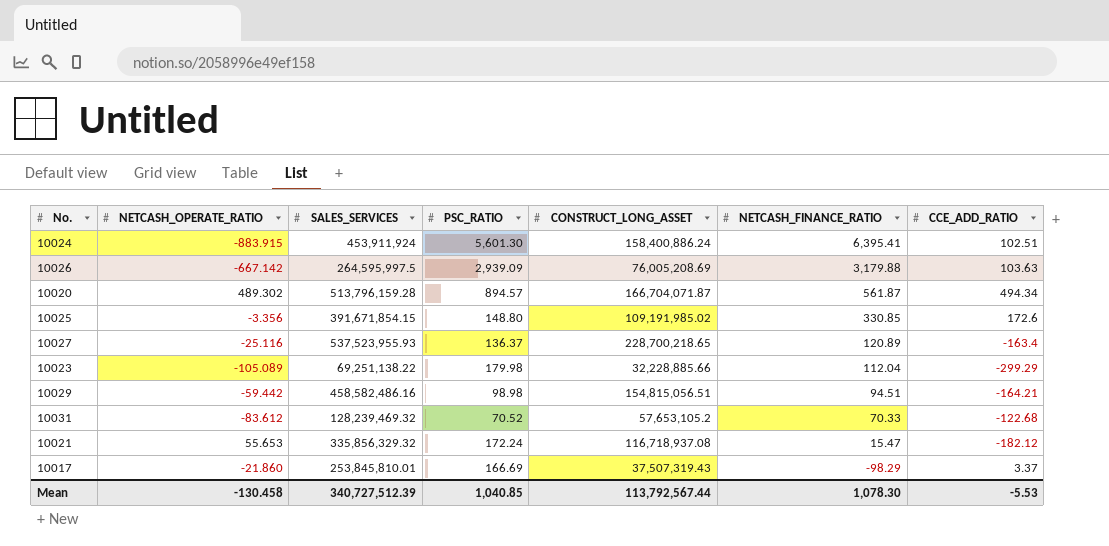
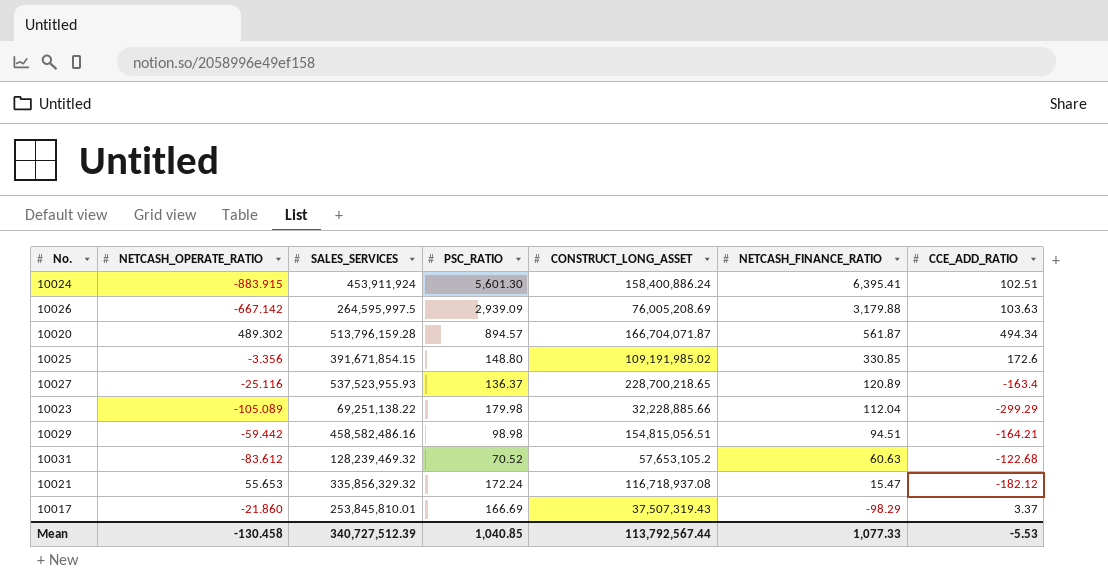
10031 | NETCASH_FINANCE_RATIO: 70.33 -> 60.63
Mean | NETCASH_FINANCE_RATIO: 1,078.30 -> 1,077.33

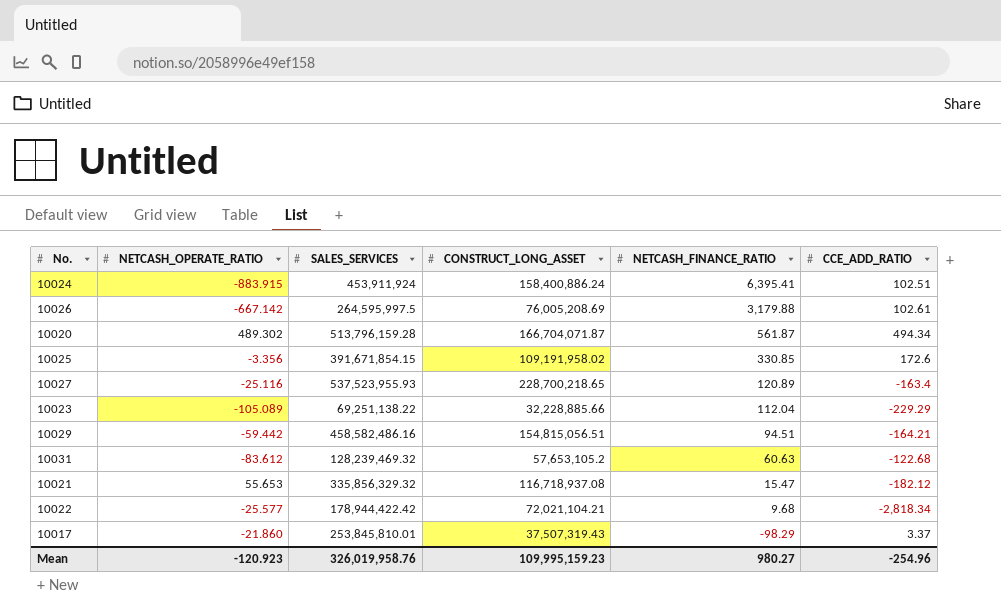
column PSC_RATIO | position: 4 -> none
10026 | CCE_ADD_RATIO: 103.63 -> 102.61
10025 | CONSTRUCT_LONG_ASSET: 109,191,985.02 -> 109,191,958.02
10023 | CCE_ADD_RATIO: -299.29 -> -229.29
row 10022: none -> -25.577 | 178,944,422.42 | 72,021,104.21 | 9.68 | -2,818.34
Mean | NETCASH_OPERATE_RATIO: -130.458 -> -120.923
Mean | SALES_SERVICES: 340,727,512.39 -> 326,019,958.76
Mean | CONSTRUCT_LONG_ASSET: 113,792,567.44 -> 109,995,159.23
Mean | NETCASH_FINANCE_RATIO: 1,077.33 -> 980.27
Mean | CCE_ADD_RATIO: -5.53 -> -254.96

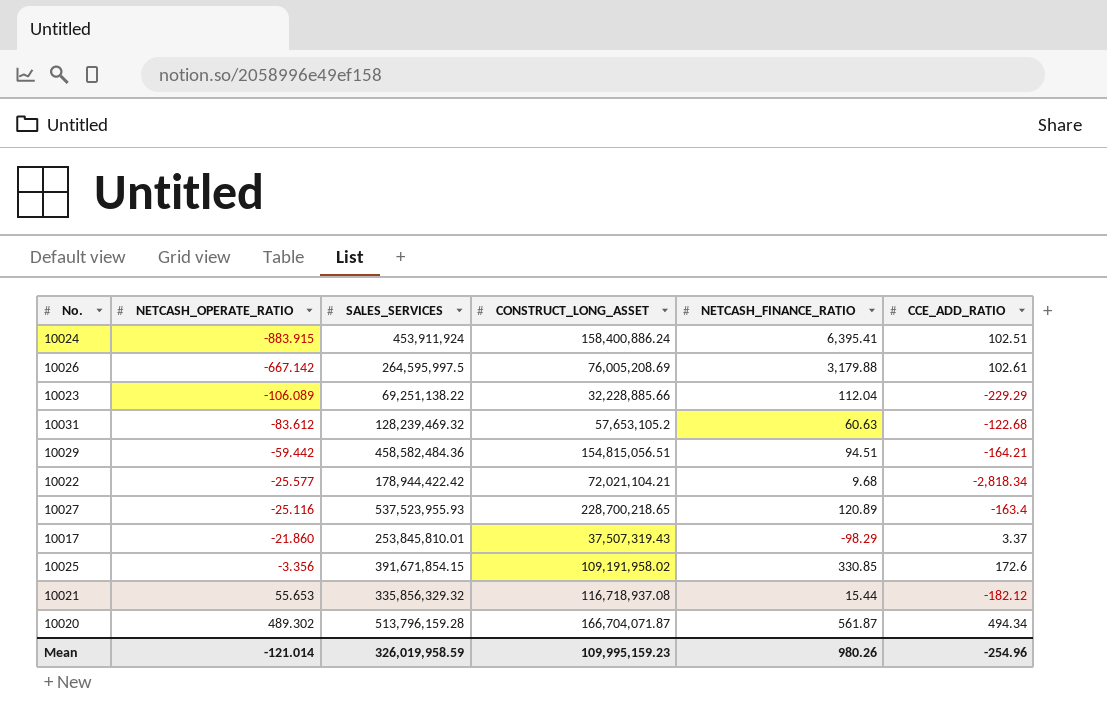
row order: NETCASH_FINANCE_RATIO descending -> NETCASH_OPERATE_RATIO ascending
10023 | NETCASH_OPERATE_RATIO: -105.089 -> -106.089
10029 | SALES_SERVICES: 458,582,486.16 -> 458,582,484.36
10021 | NETCASH_FINANCE_RATIO: 15.47 -> 15.44
Mean | NETCASH_OPERATE_RATIO: -120.923 -> -121.014
Mean | SALES_SERVICES: 326,019,958.76 -> 326,019,958.59
Mean | NETCASH_FINANCE_RATIO: 980.27 -> 980.26

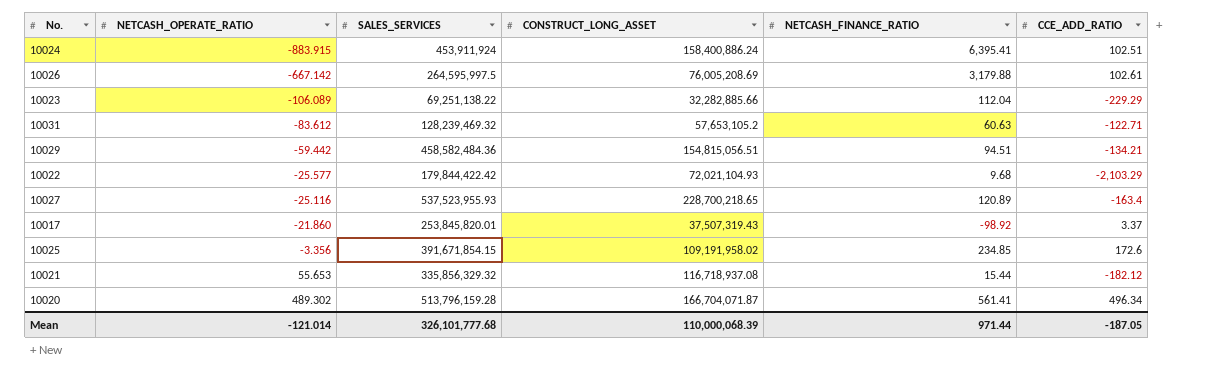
10023 | CONSTRUCT_LONG_ASSET: 32,228,885.66 -> 32,282,885.66
10031 | CCE_ADD_RATIO: -122.68 -> -122.71
10029 | CCE_ADD_RATIO: -164.21 -> -134.21
10022 | SALES_SERVICES: 178,944,422.42 -> 179,844,422.42
10022 | CONSTRUCT_LONG_ASSET: 72,021,104.21 -> 72,021,104.93
10022 | CCE_ADD_RATIO: -2,818.34 -> -2,103.29
10017 | SALES_SERVICES: 253,845,810.01 -> 253,845,820.01
10017 | NETCASH_FINANCE_RATIO: -98.29 -> -98.92
10025 | NETCASH_FINANCE_RATIO: 330.85 -> 234.85
10020 | NETCASH_FINANCE_RATIO: 561.87 -> 561.41
10020 | CCE_ADD_RATIO: 494.34 -> 496.34
Mean | SALES_SERVICES: 326,019,958.59 -> 326,101,777.68
Mean | CONSTRUCT_LONG_ASSET: 109,995,159.23 -> 110,000,068.39
Mean | NETCASH_FINANCE_RATIO: 980.26 -> 971.44
Mean | CCE_ADD_RATIO: -254.96 -> -187.05

